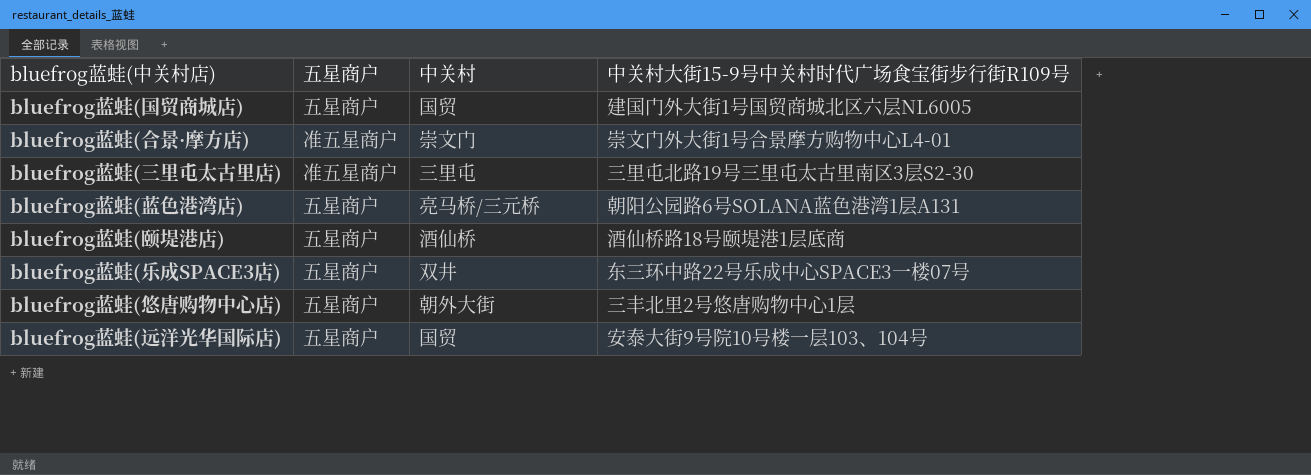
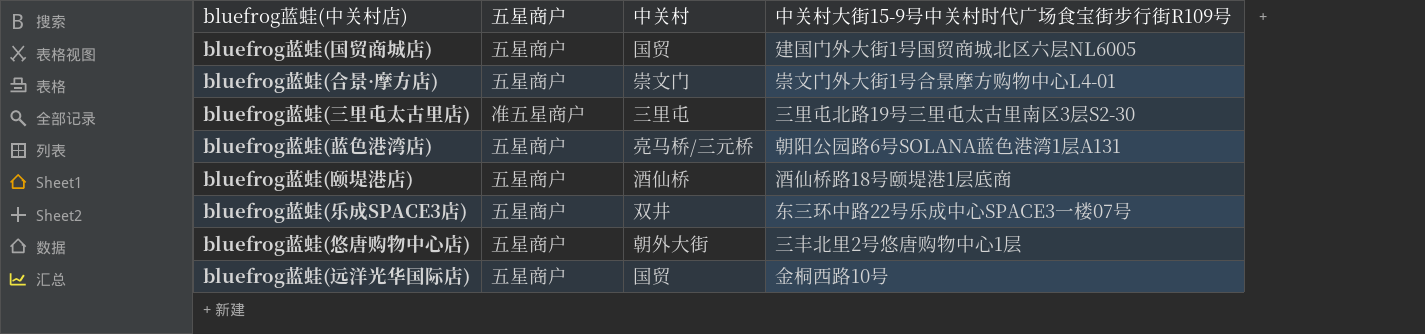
bluefrog蓝蛙(合景·摩方店) | 五星商户: 准五星商户 -> 五星商户
bluefrog蓝蛙(远洋光华国际店) | 中关村大街15-9号中关村时代广场食宝街步行街R109号: 安泰大街9号院10号楼一层103、104号 -> 金桐西路10号

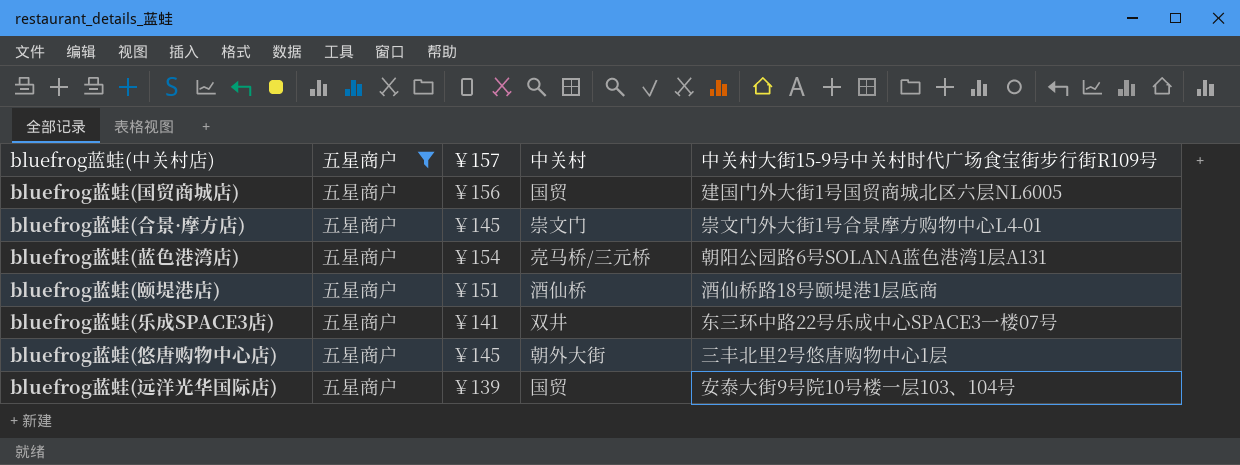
filter: none -> 五星商户 = 五星商户
column ￥157 | position: none -> 3
bluefrog蓝蛙(远洋光华国际店) | 中关村大街15-9号中关村时代广场食宝街步行街R109号: 金桐西路10号 -> 安泰大街9号院10号楼一层103、104号

